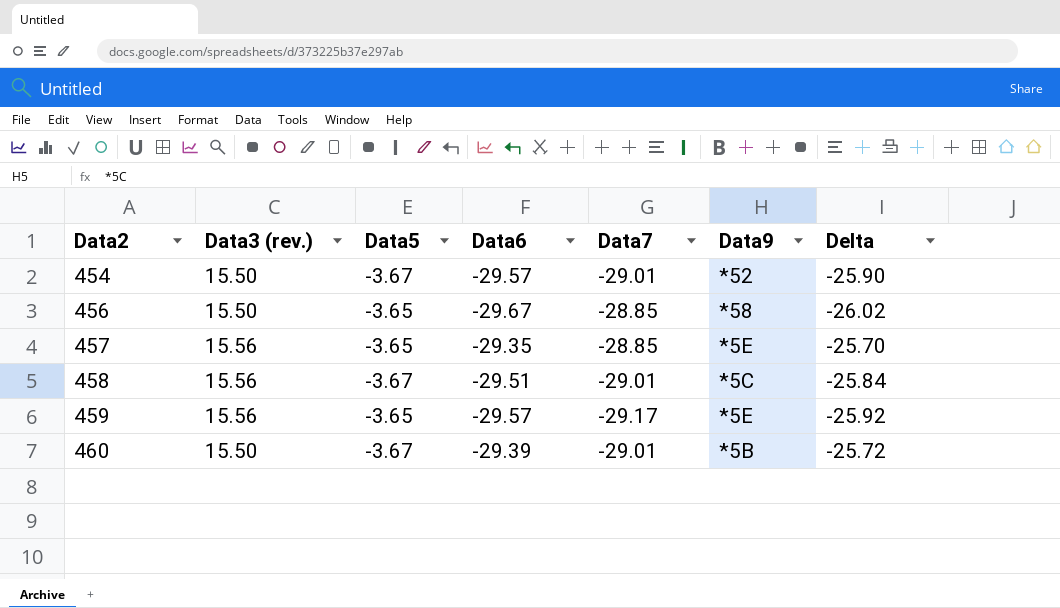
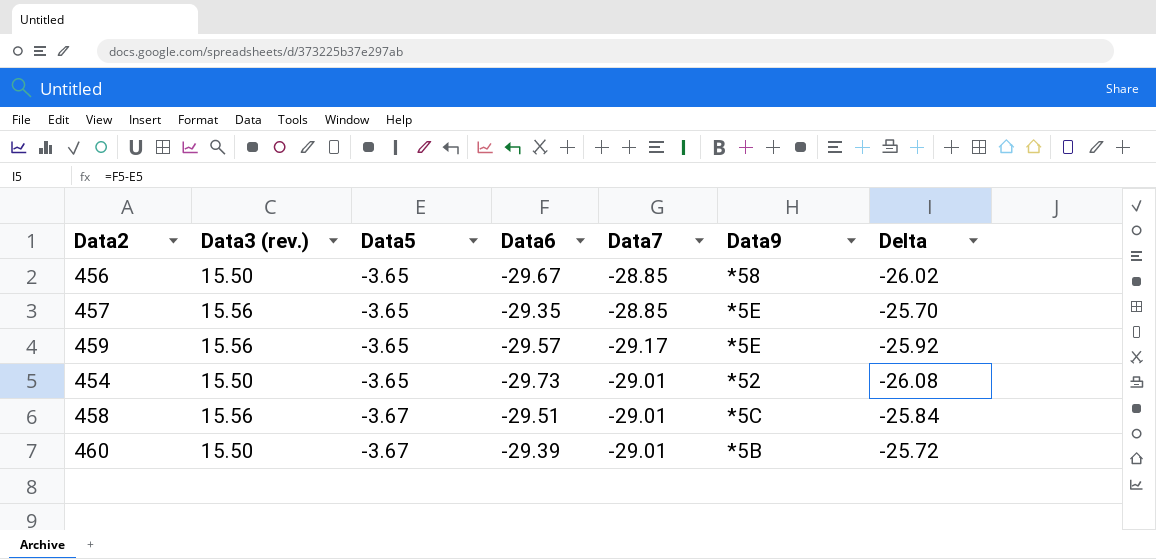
row order: Data2 ascending -> Data5 descending
454 | Data5: -3.67 -> -3.65
454 | Data6: -29.57 -> -29.73
454 | Delta: -25.90 -> -26.08

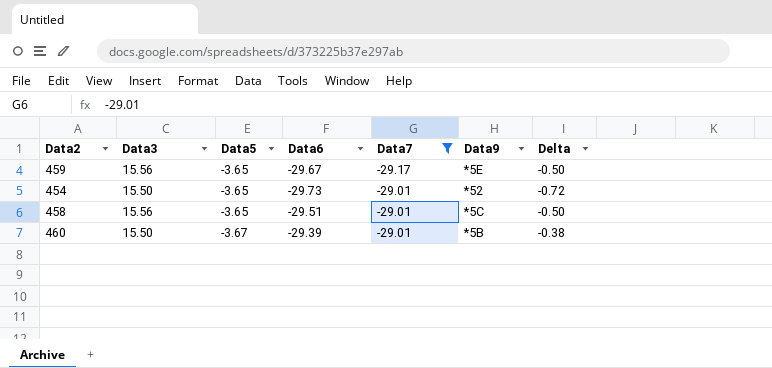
filter: none -> Data7 != -28.85
column name: Data3 (rev.) -> Data3
column Delta | formula: [Data6] - [Data5] -> [Data6] - [Data7]
459 | Data6: -29.57 -> -29.67
458 | Data5: -3.67 -> -3.65

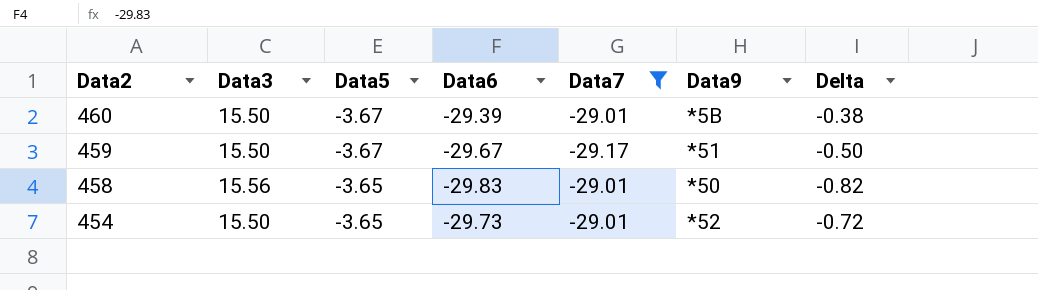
row order: Data5 descending -> Data2 descending
459 | Data3: 15.56 -> 15.50
459 | Data5: -3.65 -> -3.67
459 | Data9: *5E -> *51
458 | Data6: -29.51 -> -29.83
458 | Data9: *5C -> *50
458 | Delta: -0.50 -> -0.82

